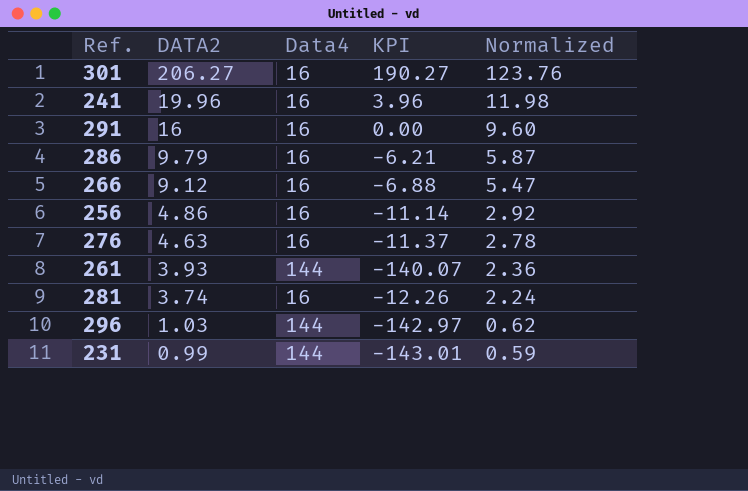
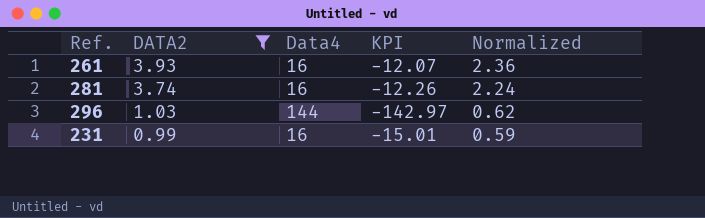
filter: none -> DATA2 <= 3.93
261 | Data4: 144 -> 16
261 | KPI: -140.07 -> -12.07
231 | Data4: 144 -> 16
231 | KPI: -143.01 -> -15.01

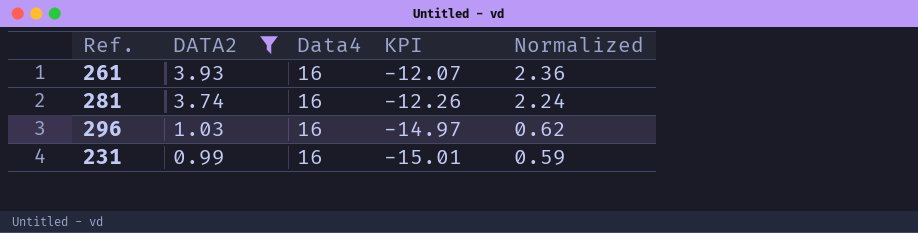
296 | Data4: 144 -> 16
296 | KPI: -142.97 -> -14.97

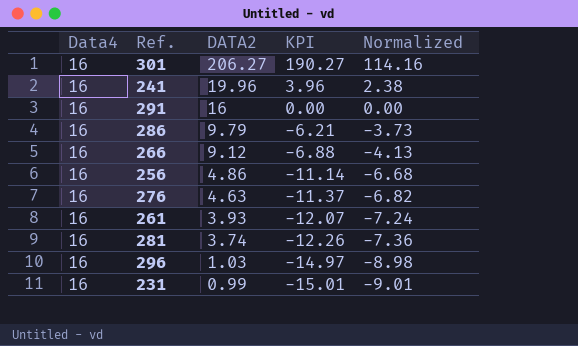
filter: DATA2 <= 3.93 -> none
column Data4 | position: 3 -> 1
column Normalized | formula: [DATA2] * 0.6 -> [KPI] * 0.6

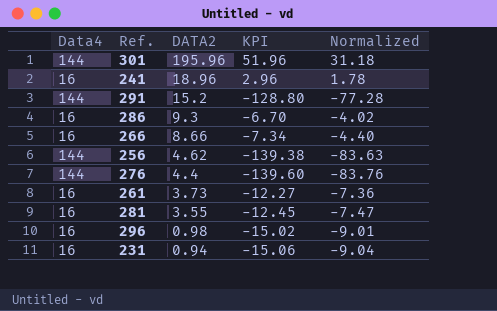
301 | Data4: 16 -> 144
301 | DATA2: 206.27 -> 195.96
301 | KPI: 190.27 -> 51.96
301 | Normalized: 114.16 -> 31.18
241 | DATA2: 19.96 -> 18.96
241 | KPI: 3.96 -> 2.96
241 | Normalized: 2.38 -> 1.78
291 | Data4: 16 -> 144
291 | DATA2: 16 -> 15.2
291 | KPI: 0.00 -> -128.80
291 | Normalized: 0.00 -> -77.28
286 | DATA2: 9.79 -> 9.3
286 | KPI: -6.21 -> -6.70
286 | Normalized: -3.73 -> -4.02
266 | DATA2: 9.12 -> 8.66
266 | KPI: -6.88 -> -7.34
266 | Normalized: -4.13 -> -4.40
256 | Data4: 16 -> 144
256 | DATA2: 4.86 -> 4.62
256 | KPI: -11.14 -> -139.38
256 | Normalized: -6.68 -> -83.63
276 | Data4: 16 -> 144
276 | DATA2: 4.63 -> 4.4
276 | KPI: -11.37 -> -139.60
276 | Normalized: -6.82 -> -83.76
261 | DATA2: 3.93 -> 3.73
261 | KPI: -12.07 -> -12.27
261 | Normalized: -7.24 -> -7.36
281 | DATA2: 3.74 -> 3.55
281 | KPI: -12.26 -> -12.45
281 | Normalized: -7.36 -> -7.47
296 | DATA2: 1.03 -> 0.98
296 | KPI: -14.97 -> -15.02
296 | Normalized: -8.98 -> -9.01
231 | DATA2: 0.99 -> 0.94
231 | KPI: -15.01 -> -15.06
231 | Normalized: -9.01 -> -9.04

